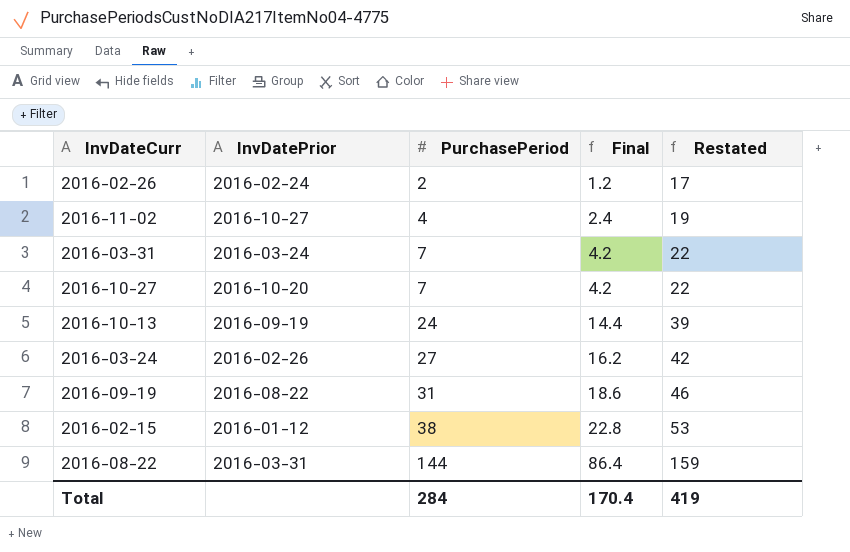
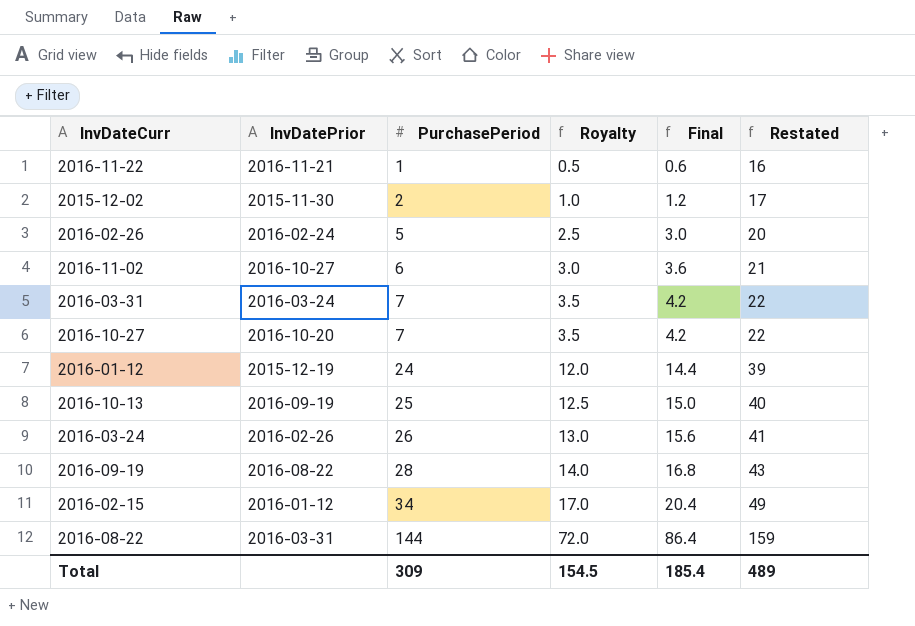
column Royalty | formula: none -> [PurchasePeriod] * 0.5
row 2016-11-22: none -> 2016-11-21 | 1 | 0.5 | 0.6 | 16
row 2015-12-02: none -> 2015-11-30 | 2 | 1.0 | 1.2 | 17
2016-02-26 | PurchasePeriod: 2 -> 5
2016-02-26 | Final: 1.2 -> 3.0
2016-02-26 | Restated: 17 -> 20
2016-11-02 | PurchasePeriod: 4 -> 6
2016-11-02 | Final: 2.4 -> 3.6
2016-11-02 | Restated: 19 -> 21
row 2016-01-12: none -> 2015-12-19 | 24 | 12.0 | 14.4 | 39
2016-10-13 | PurchasePeriod: 24 -> 25
2016-10-13 | Final: 14.4 -> 15.0
2016-10-13 | Restated: 39 -> 40
2016-03-24 | PurchasePeriod: 27 -> 26
2016-03-24 | Final: 16.2 -> 15.6
2016-03-24 | Restated: 42 -> 41
2016-09-19 | PurchasePeriod: 31 -> 28
2016-09-19 | Final: 18.6 -> 16.8
2016-09-19 | Restated: 46 -> 43
2016-02-15 | PurchasePeriod: 38 -> 34
2016-02-15 | Final: 22.8 -> 20.4
2016-02-15 | Restated: 53 -> 49
Total | PurchasePeriod: 284 -> 309
Total | Final: 170.4 -> 185.4
Total | Restated: 419 -> 489

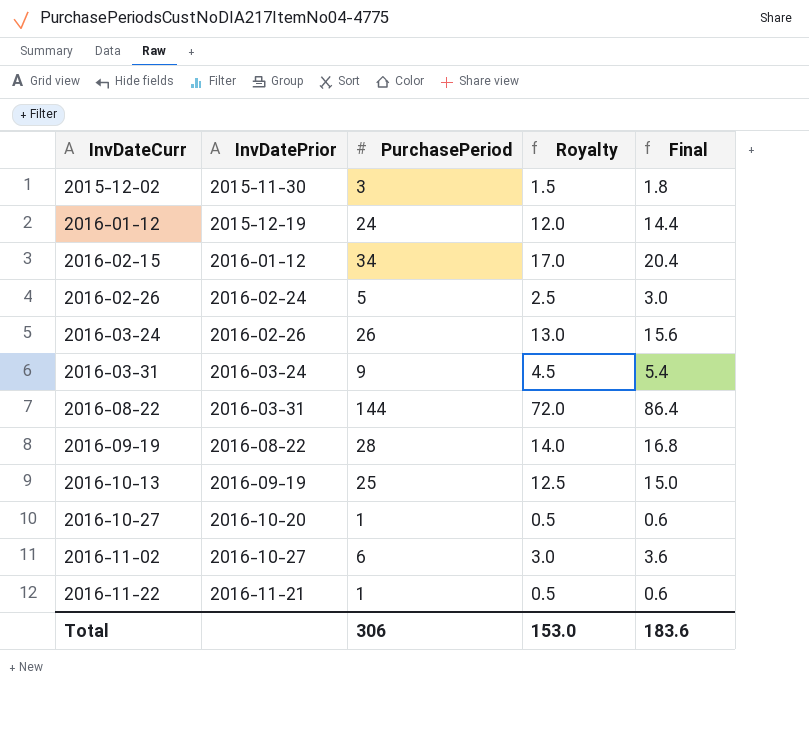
row order: PurchasePeriod ascending -> InvDateCurr ascending
column Restated | formula: [PurchasePeriod] + 15 -> none
2015-12-02 | PurchasePeriod: 2 -> 3
2015-12-02 | Royalty: 1.0 -> 1.5
2015-12-02 | Final: 1.2 -> 1.8
2016-03-31 | PurchasePeriod: 7 -> 9
2016-03-31 | Royalty: 3.5 -> 4.5
2016-03-31 | Final: 4.2 -> 5.4
2016-10-27 | PurchasePeriod: 7 -> 1
2016-10-27 | Royalty: 3.5 -> 0.5
2016-10-27 | Final: 4.2 -> 0.6
Total | PurchasePeriod: 309 -> 306
Total | Royalty: 154.5 -> 153.0
Total | Final: 185.4 -> 183.6

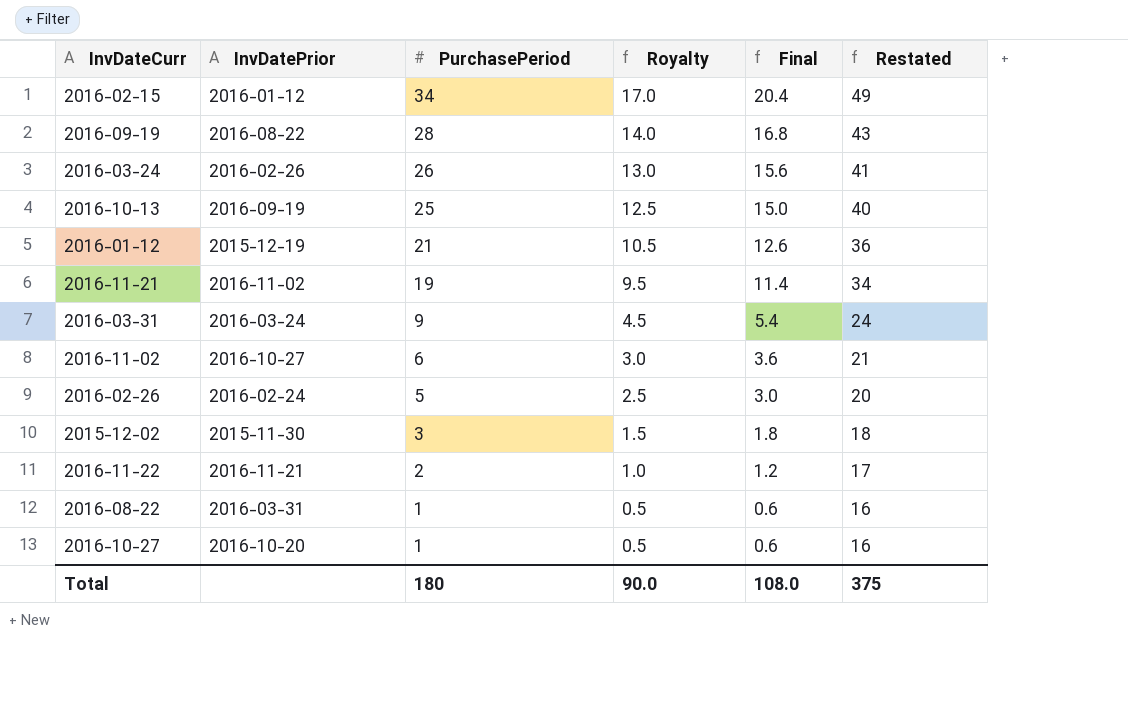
row order: InvDateCurr ascending -> PurchasePeriod descending
column Restated | formula: none -> [PurchasePeriod] + 15
2016-01-12 | PurchasePeriod: 24 -> 21
2016-01-12 | Royalty: 12.0 -> 10.5
2016-01-12 | Final: 14.4 -> 12.6
row 2016-11-21: none -> 2016-11-02 | 19 | 9.5 | 11.4 | 34
2016-11-22 | PurchasePeriod: 1 -> 2
2016-11-22 | Royalty: 0.5 -> 1.0
2016-11-22 | Final: 0.6 -> 1.2
2016-08-22 | PurchasePeriod: 144 -> 1
2016-08-22 | Royalty: 72.0 -> 0.5
2016-08-22 | Final: 86.4 -> 0.6
Total | PurchasePeriod: 306 -> 180
Total | Royalty: 153.0 -> 90.0
Total | Final: 183.6 -> 108.0

